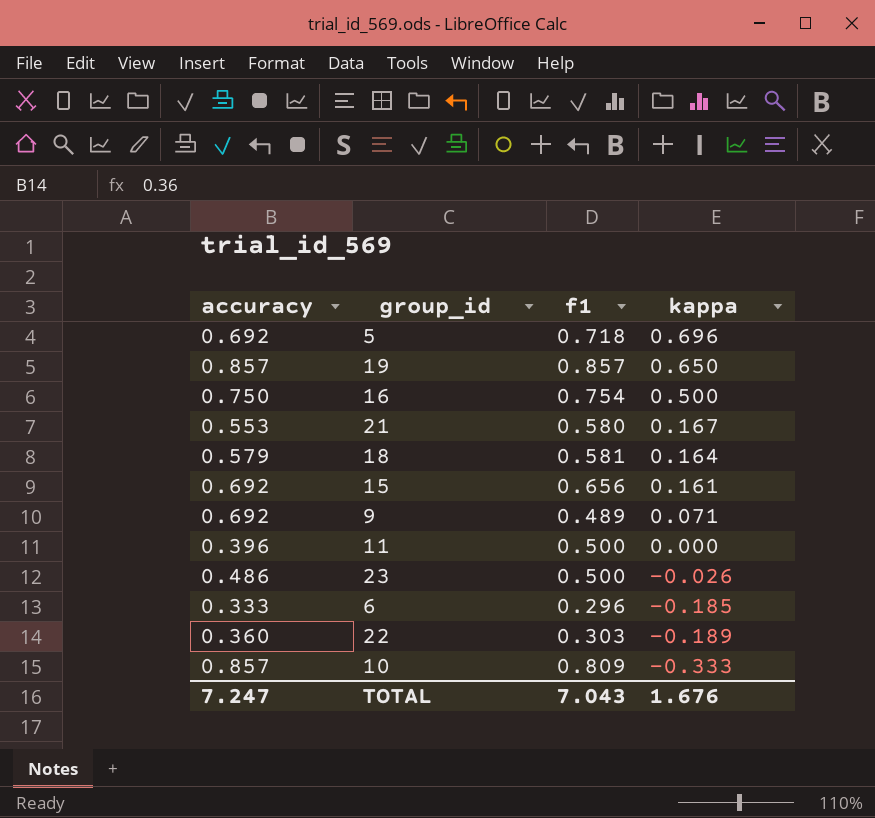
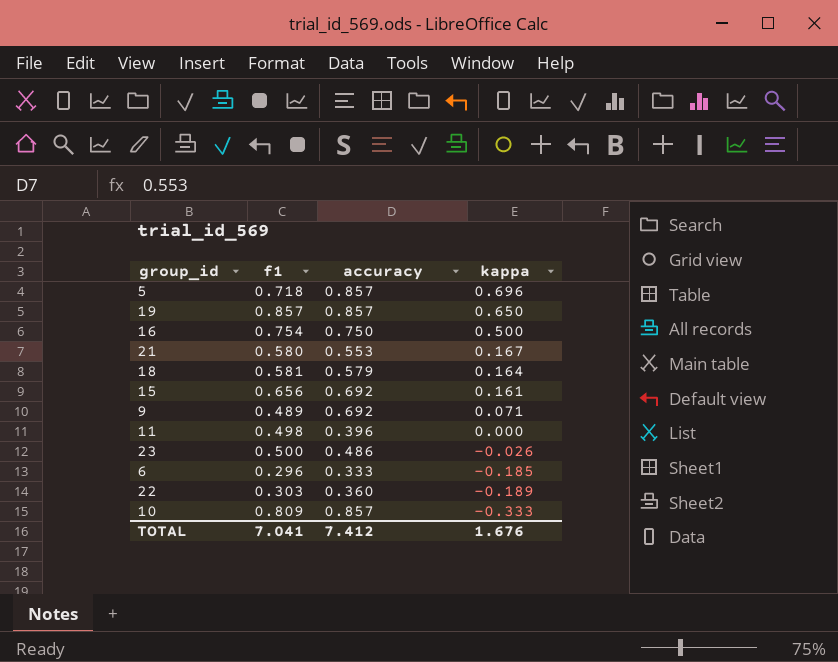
column accuracy | position: 1 -> 3
5 | accuracy: 0.692 -> 0.857
11 | f1: 0.500 -> 0.498
TOTAL | f1: 7.043 -> 7.041
TOTAL | accuracy: 7.247 -> 7.412

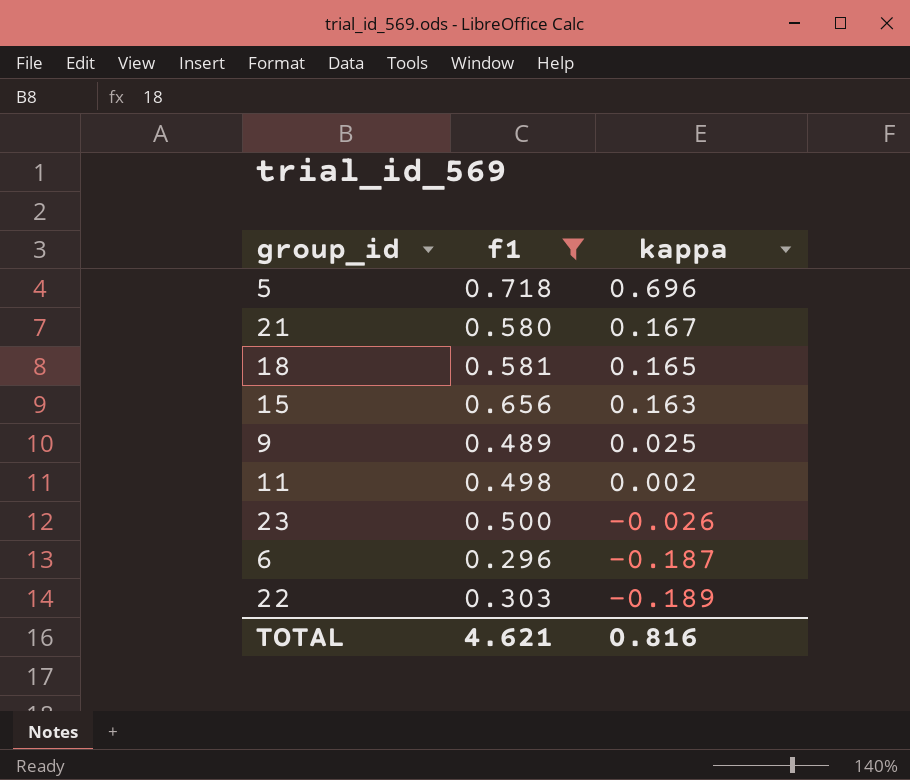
filter: none -> f1 <= 0.718
column accuracy | position: 3 -> none
18 | kappa: 0.164 -> 0.165
15 | kappa: 0.161 -> 0.163
9 | kappa: 0.071 -> 0.025
11 | kappa: 0.000 -> 0.002
6 | kappa: -0.185 -> -0.187
TOTAL | f1: 7.041 -> 4.621
TOTAL | kappa: 1.676 -> 0.816

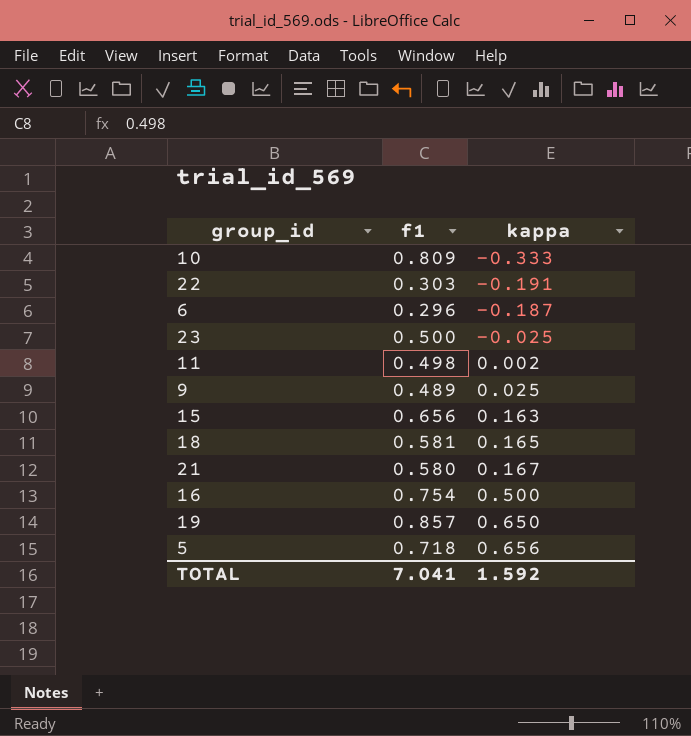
filter: f1 <= 0.718 -> none
row order: kappa descending -> kappa ascending
22 | kappa: -0.189 -> -0.191
23 | kappa: -0.026 -> -0.025
5 | kappa: 0.696 -> 0.656
TOTAL | f1: 4.621 -> 7.041
TOTAL | kappa: 0.816 -> 1.592

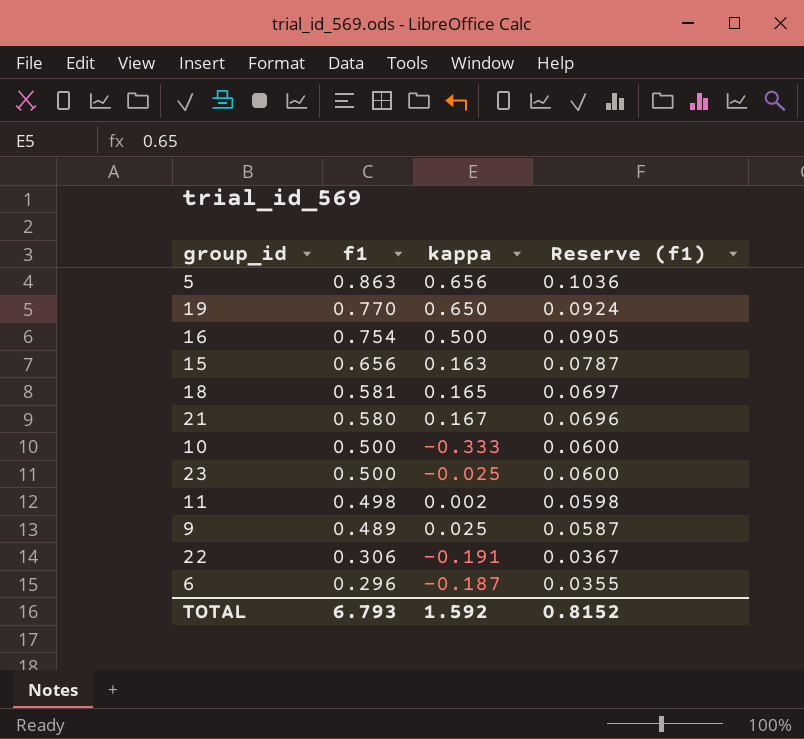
row order: kappa ascending -> f1 descending
column Reserve (f1) | formula: none -> [f1] * 0.12
5 | f1: 0.718 -> 0.863
19 | f1: 0.857 -> 0.770
10 | f1: 0.809 -> 0.500
22 | f1: 0.303 -> 0.306
TOTAL | f1: 7.041 -> 6.793

